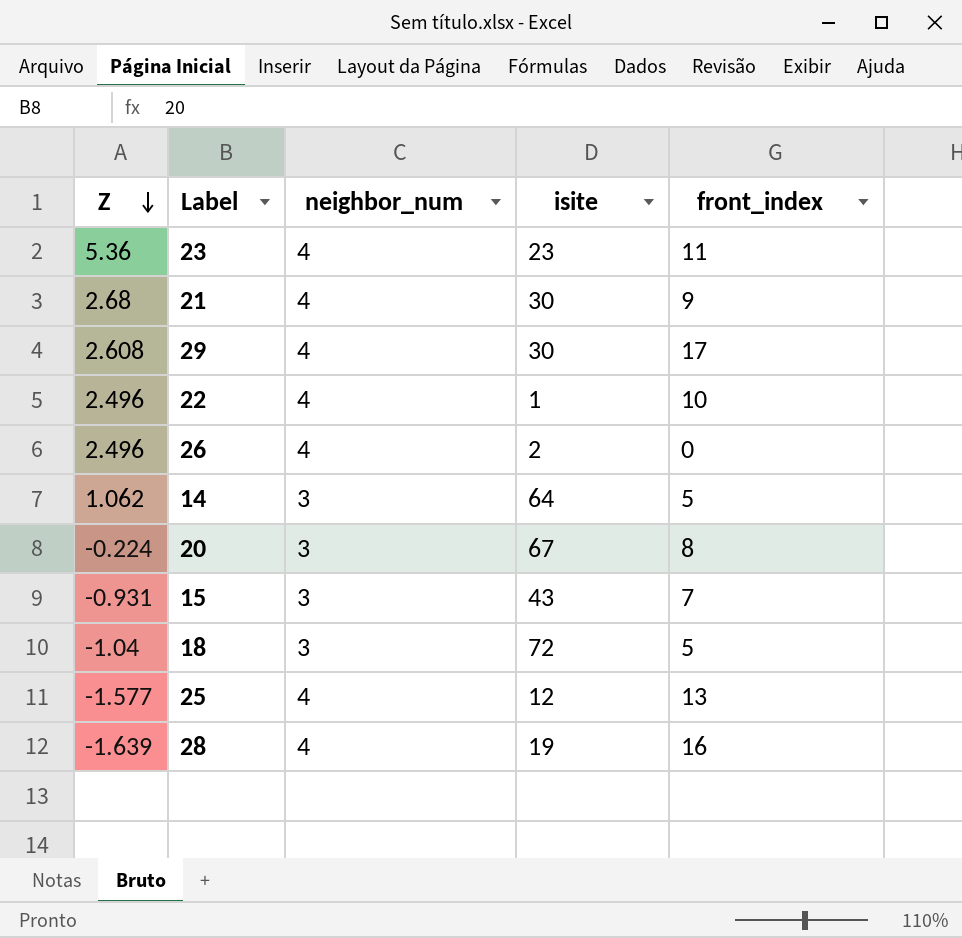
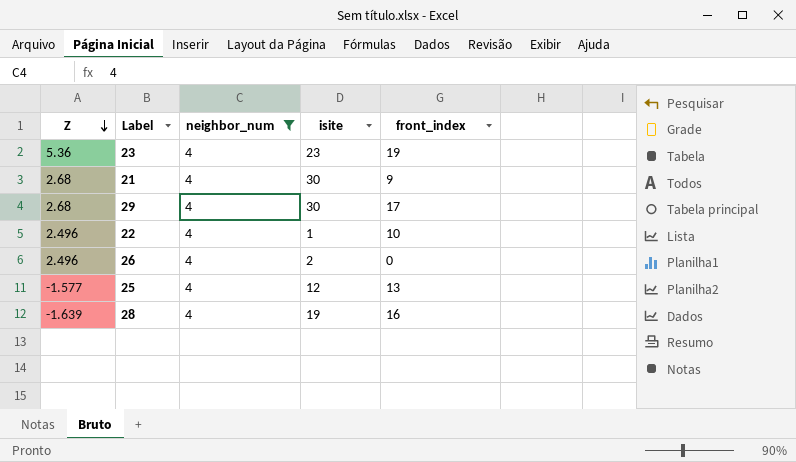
filter: none -> neighbor_num = 4
23 | front_index: 11 -> 19
29 | Z: 2.608 -> 2.68

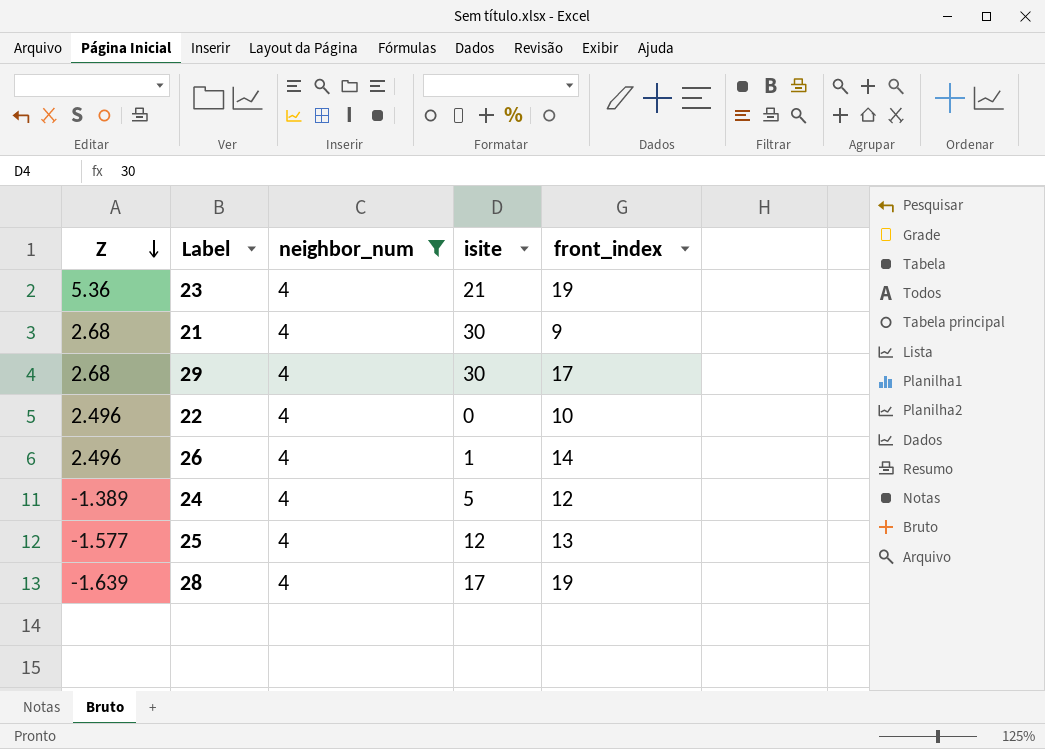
23 | isite: 23 -> 21
22 | isite: 1 -> 0
26 | isite: 2 -> 1
26 | front_index: 0 -> 14
row 24: none -> -1.389 | 4 | 5 | 12
28 | isite: 19 -> 17
28 | front_index: 16 -> 19

